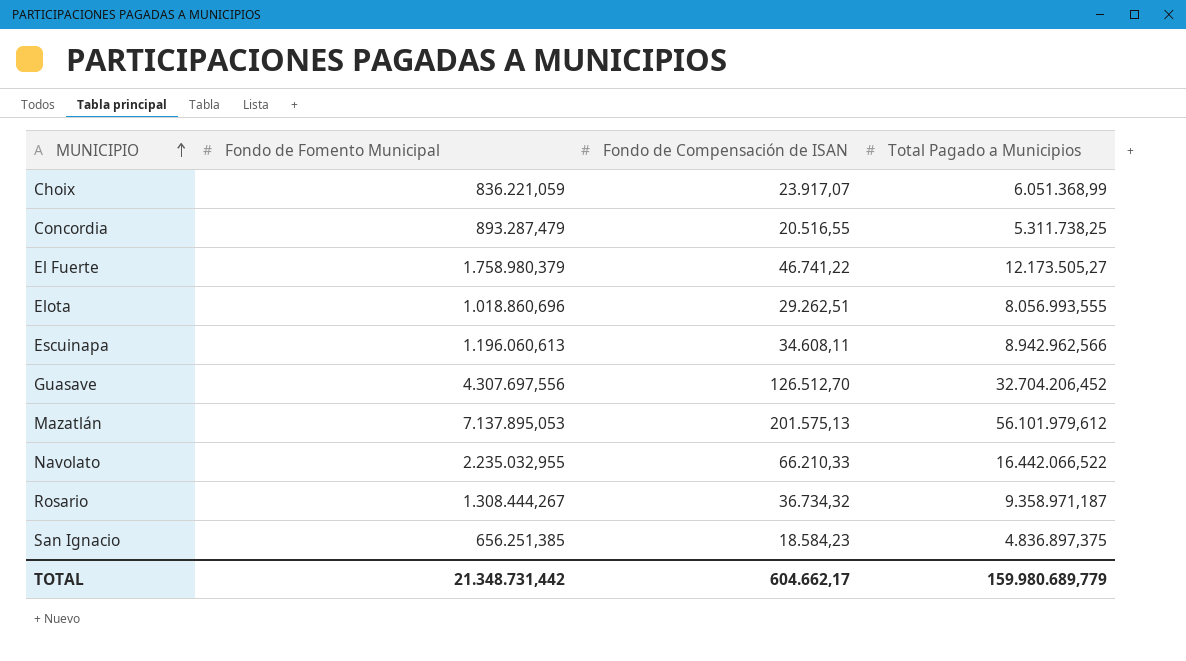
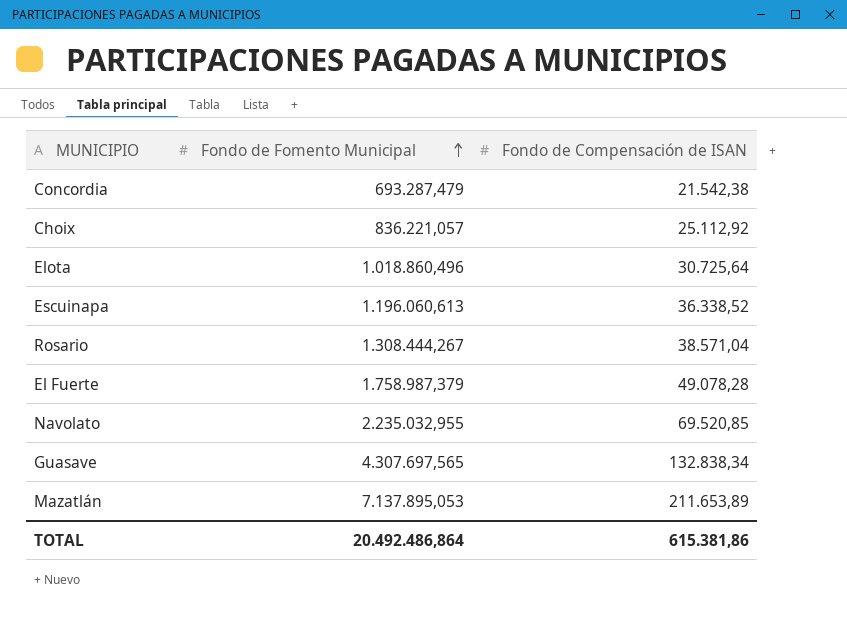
row order: MUNICIPIO ascending -> Fondo de Fomento Municipal ascending
column Total Pagado a Municipios | position: 4 -> none
row San Ignacio: 656.251,385 | 18.584,23 | 4.836.897,375 -> none
Concordia | Fondo de Fomento Municipal: 893.287,479 -> 693.287,479
Concordia | Fondo de Compensación de ISAN: 20.516,55 -> 21.542,38
Choix | Fondo de Fomento Municipal: 836.221,059 -> 836.221,057
Choix | Fondo de Compensación de ISAN: 23.917,07 -> 25.112,92
Elota | Fondo de Fomento Municipal: 1.018.860,696 -> 1.018.860,496
Elota | Fondo de Compensación de ISAN: 29.262,51 -> 30.725,64
Escuinapa | Fondo de Compensación de ISAN: 34.608,11 -> 36.338,52
Rosario | Fondo de Compensación de ISAN: 36.734,32 -> 38.571,04
El Fuerte | Fondo de Fomento Municipal: 1.758.980,379 -> 1.758.987,379
El Fuerte | Fondo de Compensación de ISAN: 46.741,22 -> 49.078,28
Navolato | Fondo de Compensación de ISAN: 66.210,33 -> 69.520,85
Guasave | Fondo de Fomento Municipal: 4.307.697,556 -> 4.307.697,565
Guasave | Fondo de Compensación de ISAN: 126.512,70 -> 132.838,34
Mazatlán | Fondo de Compensación de ISAN: 201.575,13 -> 211.653,89
TOTAL | Fondo de Fomento Municipal: 21.348.731,442 -> 20.492.486,864
TOTAL | Fondo de Compensación de ISAN: 604.662,17 -> 615.381,86

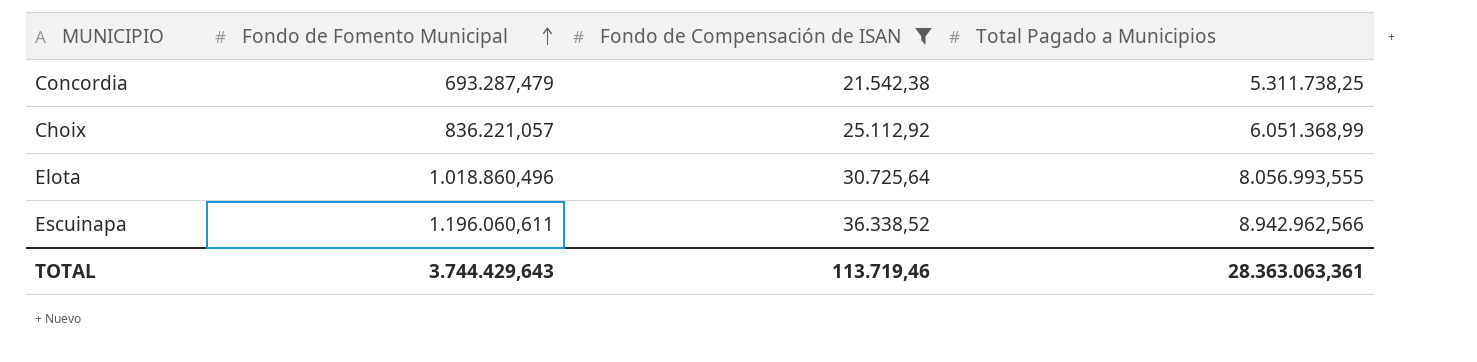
filter: none -> Fondo de Compensación de ISAN <= 36.338,52
column Total Pagado a Municipios | position: none -> 4
Escuinapa | Fondo de Fomento Municipal: 1.196.060,613 -> 1.196.060,611
TOTAL | Fondo de Fomento Municipal: 20.492.486,864 -> 3.744.429,643
TOTAL | Fondo de Compensación de ISAN: 615.381,86 -> 113.719,46

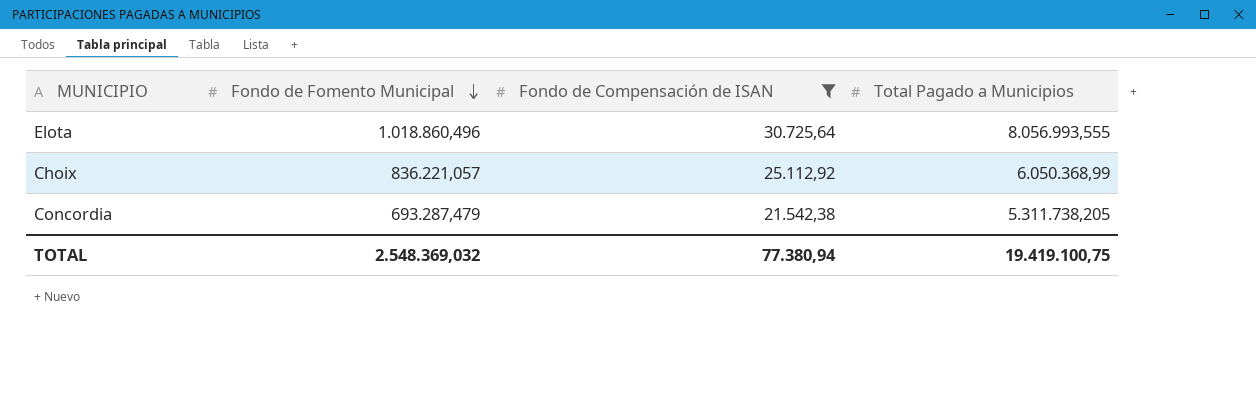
row order: Fondo de Fomento Municipal ascending -> Fondo de Fomento Municipal descending
row Escuinapa: 1.196.060,611 | 36.338,52 | 8.942.962,566 -> none
Choix | Total Pagado a Municipios: 6.051.368,99 -> 6.050.368,99
Concordia | Total Pagado a Municipios: 5.311.738,25 -> 5.311.738,205
TOTAL | Fondo de Fomento Municipal: 3.744.429,643 -> 2.548.369,032
TOTAL | Fondo de Compensación de ISAN: 113.719,46 -> 77.380,94
TOTAL | Total Pagado a Municipios: 28.363.063,361 -> 19.419.100,75

